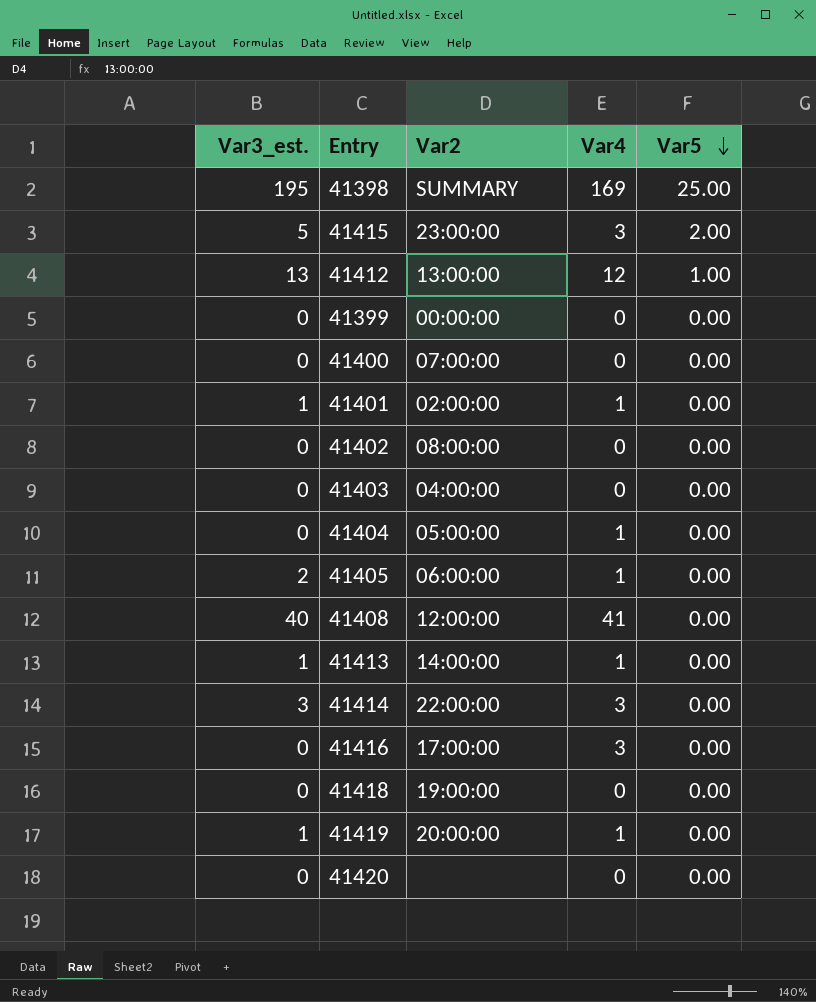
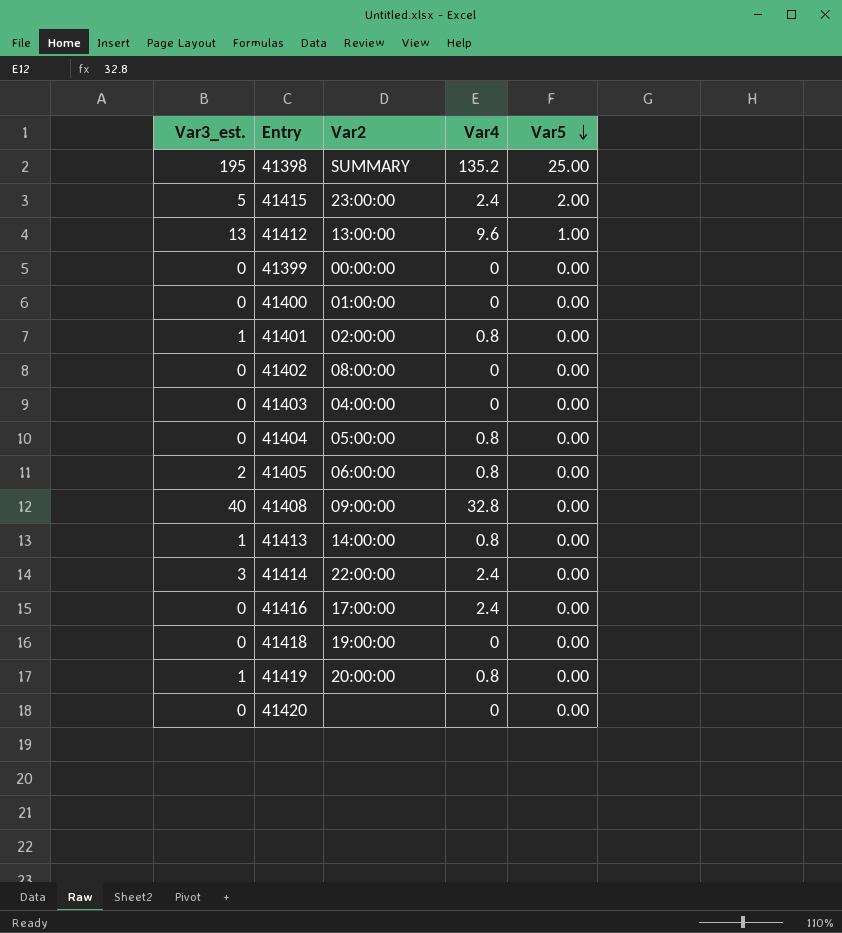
41398 | Var4: 169 -> 135.2
41415 | Var4: 3 -> 2.4
41412 | Var4: 12 -> 9.6
41400 | Var2: 07:00:00 -> 01:00:00
41401 | Var4: 1 -> 0.8
41404 | Var4: 1 -> 0.8
41405 | Var4: 1 -> 0.8
41408 | Var2: 12:00:00 -> 09:00:00
41408 | Var4: 41 -> 32.8
41413 | Var4: 1 -> 0.8
41414 | Var4: 3 -> 2.4
41416 | Var4: 3 -> 2.4
41419 | Var4: 1 -> 0.8

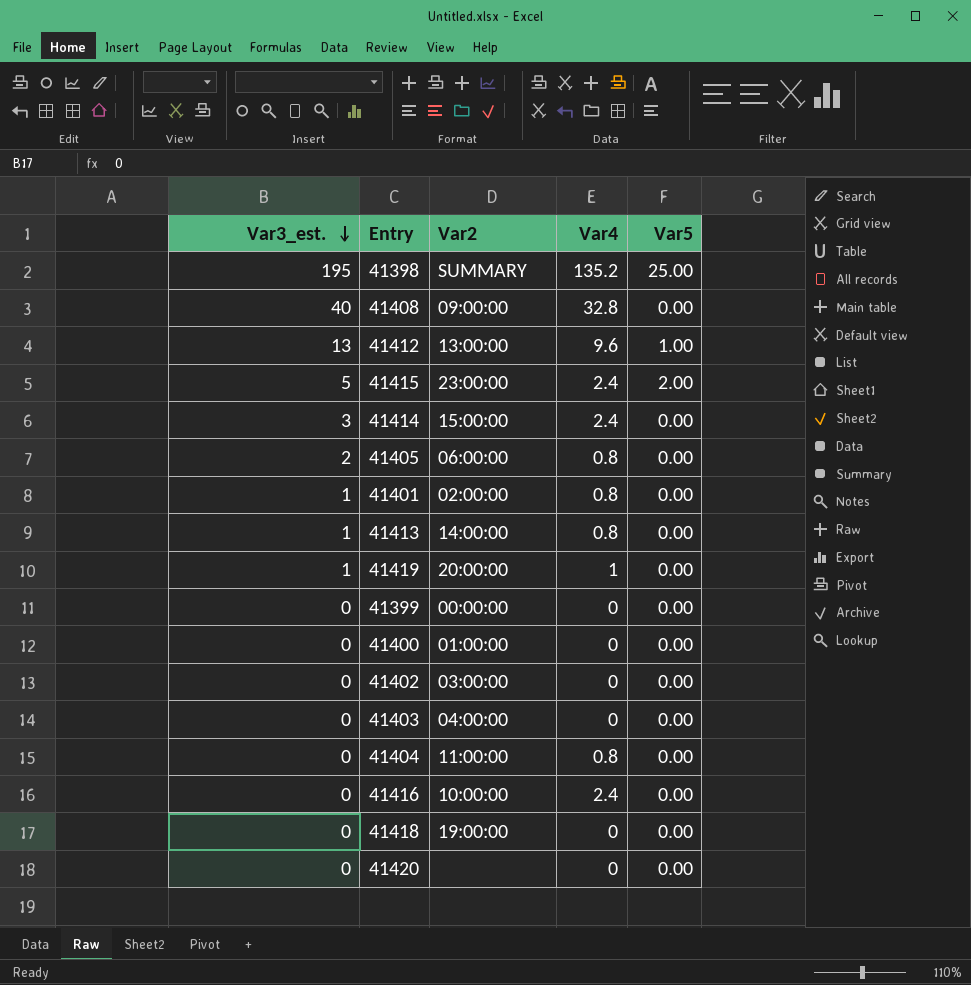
row order: Var5 descending -> Var3_est. descending
41414 | Var2: 22:00:00 -> 15:00:00
41419 | Var4: 0.8 -> 1
41402 | Var2: 08:00:00 -> 03:00:00
41404 | Var2: 05:00:00 -> 11:00:00
41416 | Var2: 17:00:00 -> 10:00:00

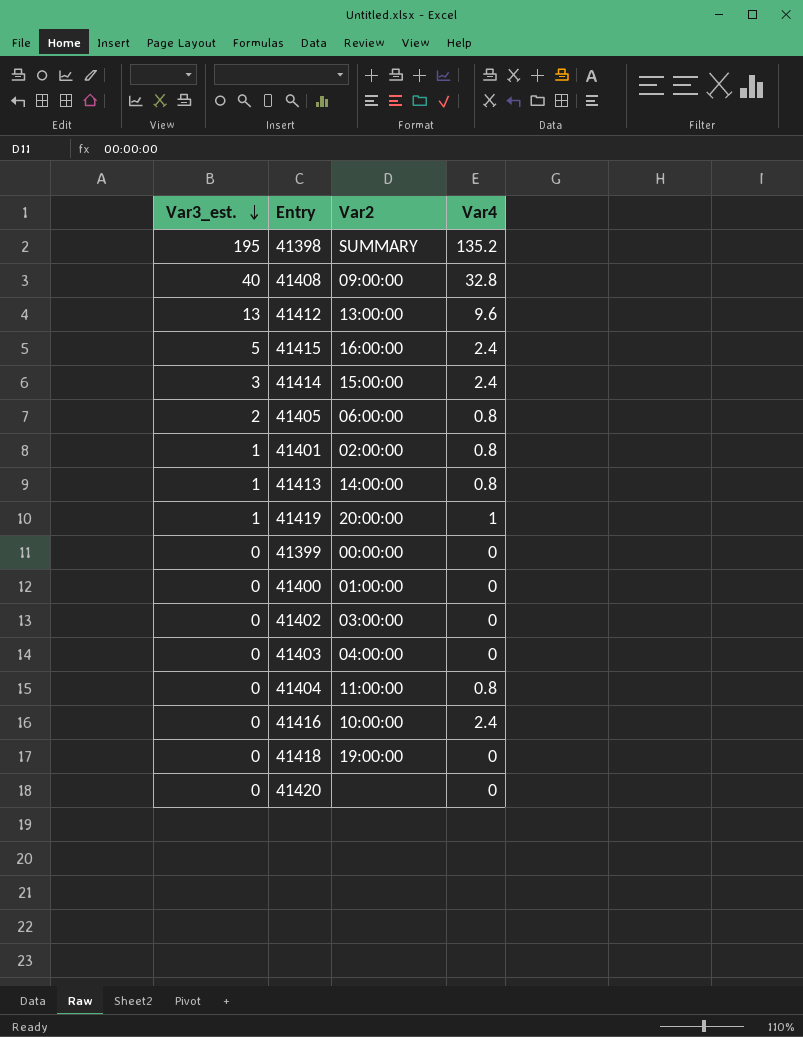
column Var5 | position: 5 -> none
41415 | Var2: 23:00:00 -> 16:00:00

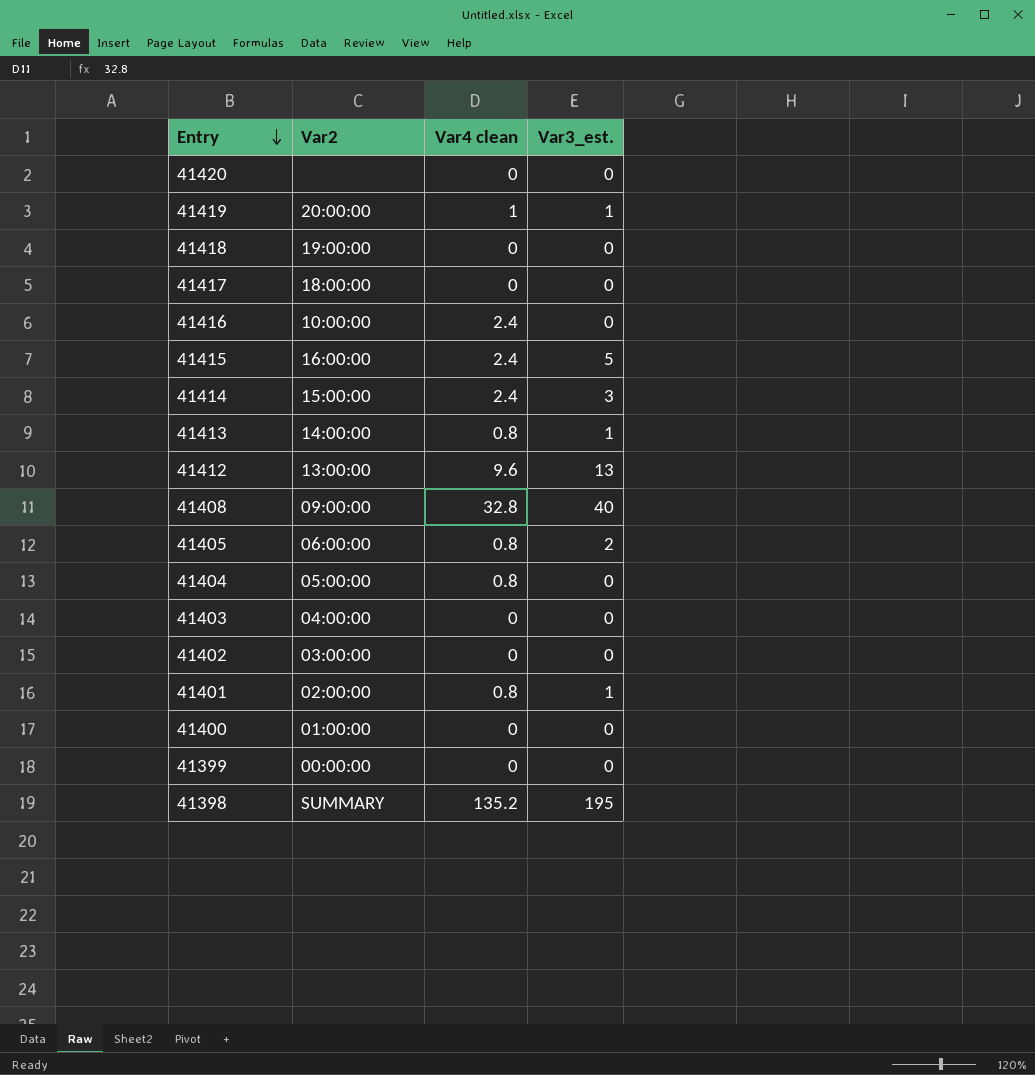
row order: Var3_est. descending -> Entry descending
column name: Var4 -> Var4 clean
column Var3_est. | position: 1 -> 4
row 41417: none -> 18:00:00 | 0 | 0
41404 | Var2: 11:00:00 -> 05:00:00

